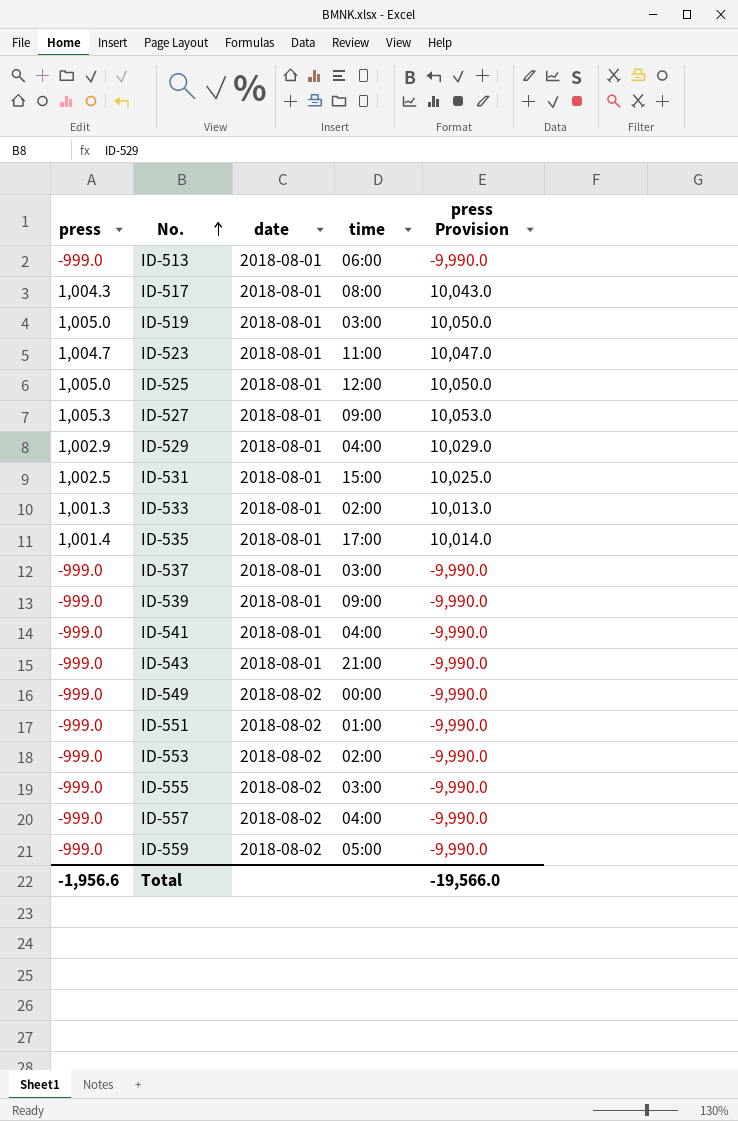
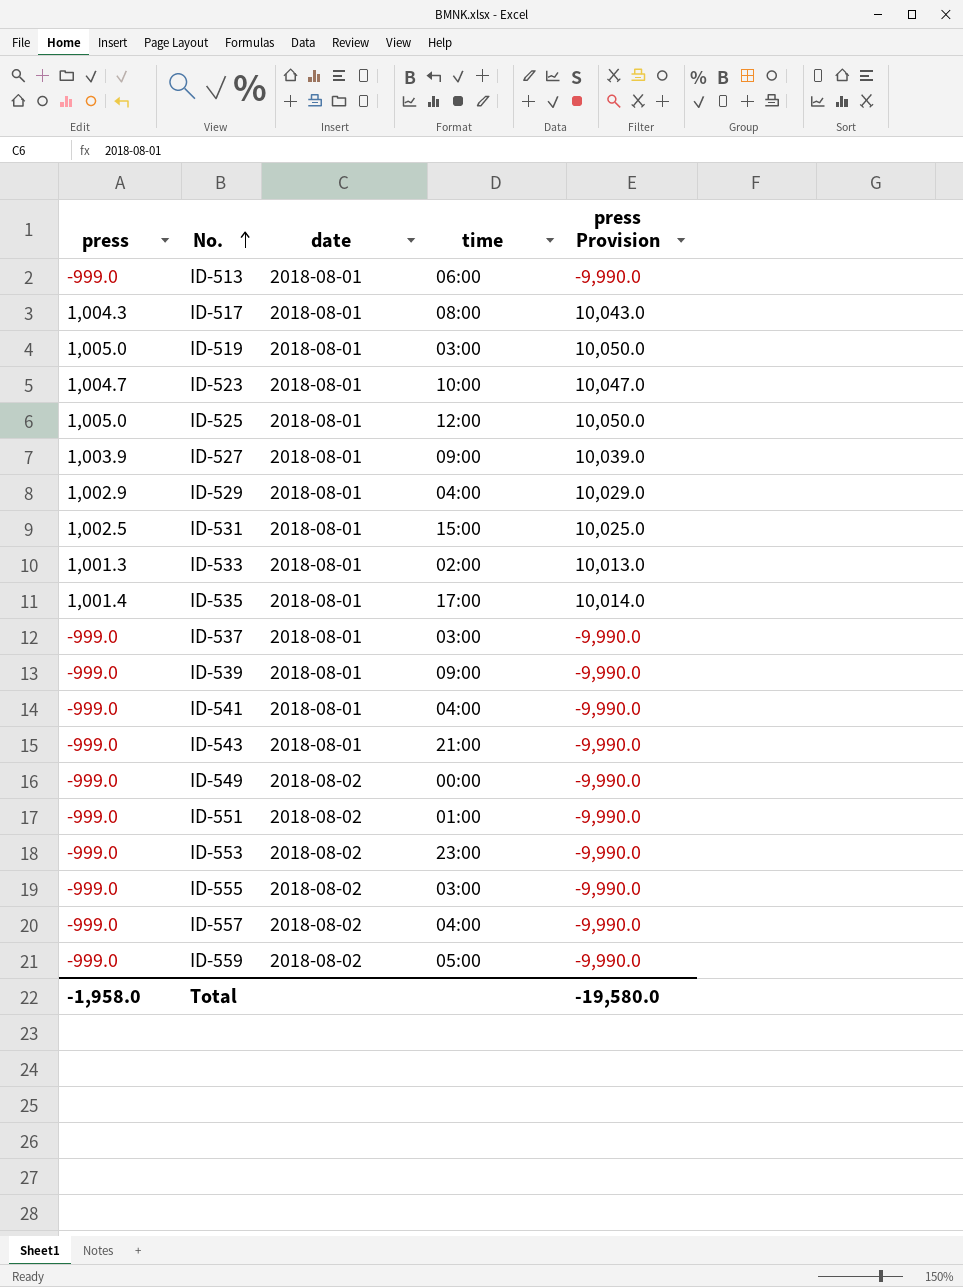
ID-523 | time: 11:00 -> 10:00
ID-527 | press: 1,005.3 -> 1,003.9
ID-527 | press Provision: 10,053.0 -> 10,039.0
ID-553 | time: 02:00 -> 23:00
Total | press: -1,956.6 -> -1,958.0
Total | press Provision: -19,566.0 -> -19,580.0

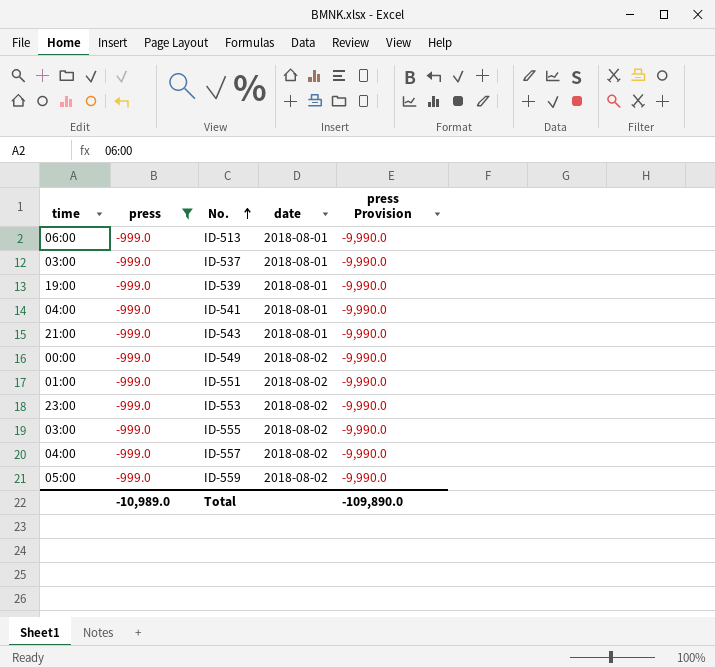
filter: none -> press = -999.0
column time | position: 4 -> 1
ID-539 | time: 09:00 -> 19:00
Total | press: -1,958.0 -> -10,989.0
Total | press Provision: -19,580.0 -> -109,890.0

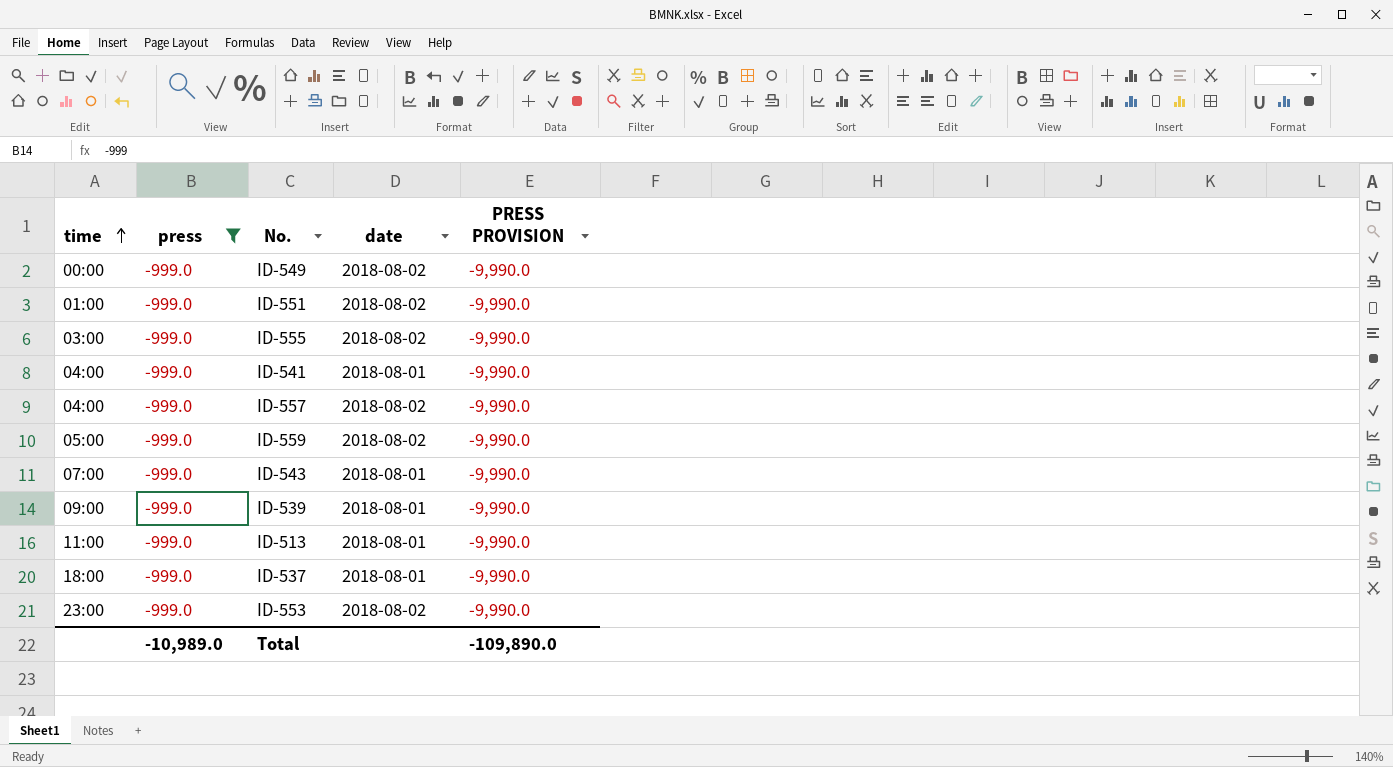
row order: No. ascending -> time ascending
column name: press Provision -> PRESS PROVISION
ID-543 | time: 21:00 -> 07:00
ID-539 | time: 19:00 -> 09:00
ID-513 | time: 06:00 -> 11:00
ID-537 | time: 03:00 -> 18:00

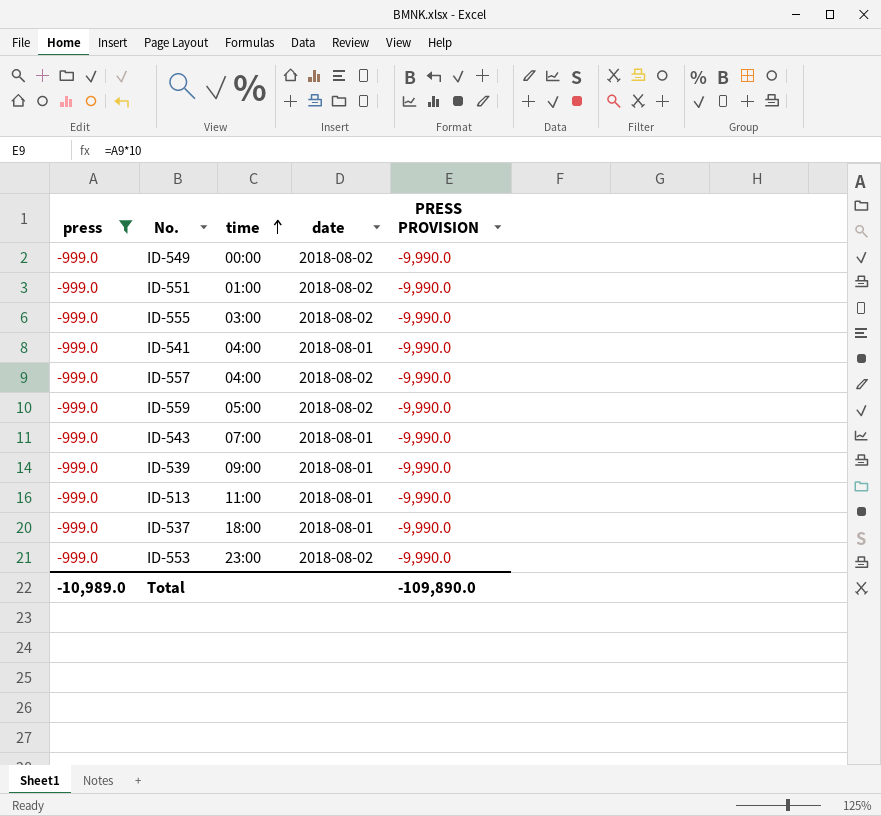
column time | position: 1 -> 3

